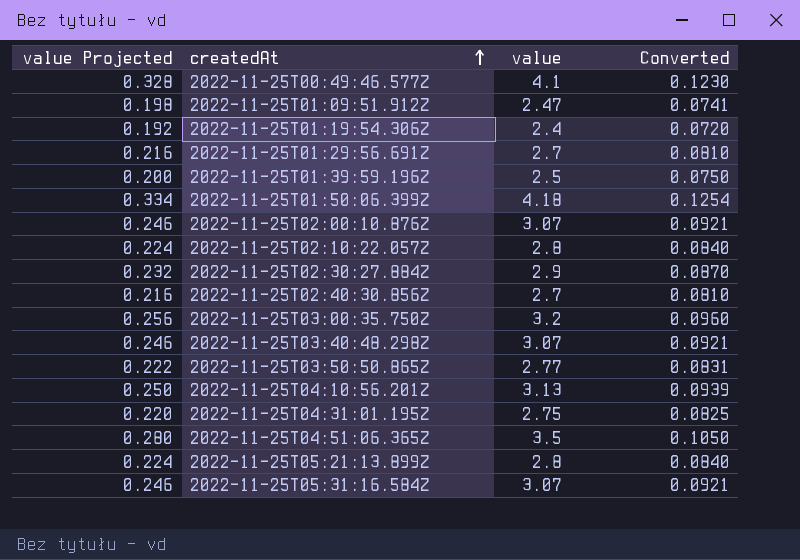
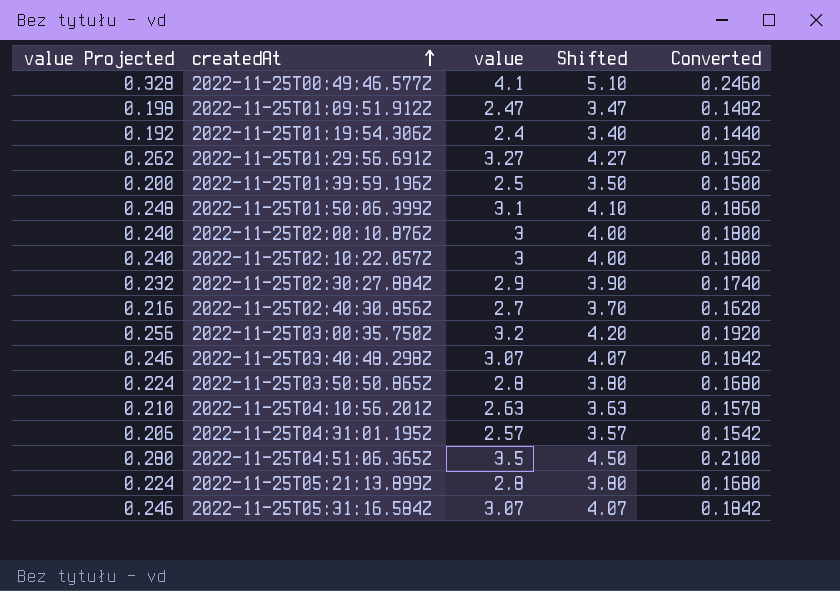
column Shifted | formula: none -> [value] + 1
column Converted | formula: [value] * 0.03 -> [value] * 0.06
2022-11-25T01:29:56.691Z | value Projected: 0.216 -> 0.262
2022-11-25T01:29:56.691Z | value: 2.7 -> 3.27
2022-11-25T01:50:06.399Z | value Projected: 0.334 -> 0.248
2022-11-25T01:50:06.399Z | value: 4.18 -> 3.1
2022-11-25T02:00:10.876Z | value Projected: 0.246 -> 0.240
2022-11-25T02:00:10.876Z | value: 3.07 -> 3
2022-11-25T02:10:22.057Z | value Projected: 0.224 -> 0.240
2022-11-25T02:10:22.057Z | value: 2.8 -> 3
2022-11-25T03:50:50.865Z | value Projected: 0.222 -> 0.224
2022-11-25T03:50:50.865Z | value: 2.77 -> 2.8
2022-11-25T04:10:56.201Z | value Projected: 0.250 -> 0.210
2022-11-25T04:10:56.201Z | value: 3.13 -> 2.63
2022-11-25T04:31:01.195Z | value Projected: 0.220 -> 0.206
2022-11-25T04:31:01.195Z | value: 2.75 -> 2.57

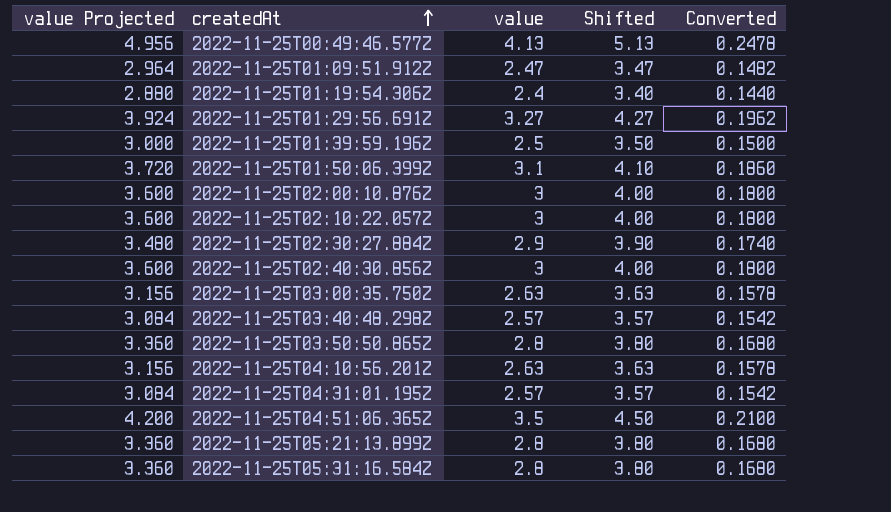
column value Projected | formula: [value] * 0.08 -> [value] * 1.2
2022-11-25T00:49:46.577Z | value: 4.1 -> 4.13
2022-11-25T00:49:46.577Z | Shifted: 5.10 -> 5.13
2022-11-25T00:49:46.577Z | Converted: 0.2460 -> 0.2478
2022-11-25T02:40:30.856Z | value: 2.7 -> 3
2022-11-25T02:40:30.856Z | Shifted: 3.70 -> 4.00
2022-11-25T02:40:30.856Z | Converted: 0.1620 -> 0.1800
2022-11-25T03:00:35.750Z | value: 3.2 -> 2.63
2022-11-25T03:00:35.750Z | Shifted: 4.20 -> 3.63
2022-11-25T03:00:35.750Z | Converted: 0.1920 -> 0.1578
2022-11-25T03:40:48.298Z | value: 3.07 -> 2.57
2022-11-25T03:40:48.298Z | Shifted: 4.07 -> 3.57
2022-11-25T03:40:48.298Z | Converted: 0.1842 -> 0.1542
2022-11-25T05:31:16.584Z | value: 3.07 -> 2.8
2022-11-25T05:31:16.584Z | Shifted: 4.07 -> 3.80
2022-11-25T05:31:16.584Z | Converted: 0.1842 -> 0.1680

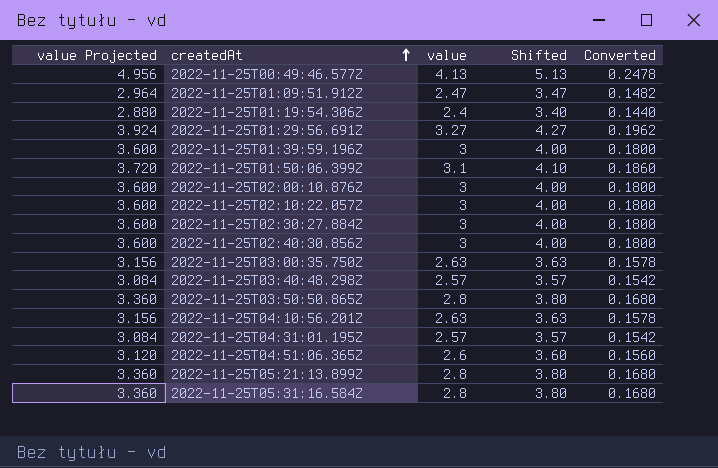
2022-11-25T01:39:59.196Z | value Projected: 3.000 -> 3.600
2022-11-25T01:39:59.196Z | value: 2.5 -> 3
2022-11-25T01:39:59.196Z | Shifted: 3.50 -> 4.00
2022-11-25T01:39:59.196Z | Converted: 0.1500 -> 0.1800
2022-11-25T02:30:27.884Z | value Projected: 3.480 -> 3.600
2022-11-25T02:30:27.884Z | value: 2.9 -> 3
2022-11-25T02:30:27.884Z | Shifted: 3.90 -> 4.00
2022-11-25T02:30:27.884Z | Converted: 0.1740 -> 0.1800
2022-11-25T04:51:06.365Z | value Projected: 4.200 -> 3.120
2022-11-25T04:51:06.365Z | value: 3.5 -> 2.6
2022-11-25T04:51:06.365Z | Shifted: 4.50 -> 3.60
2022-11-25T04:51:06.365Z | Converted: 0.2100 -> 0.1560

